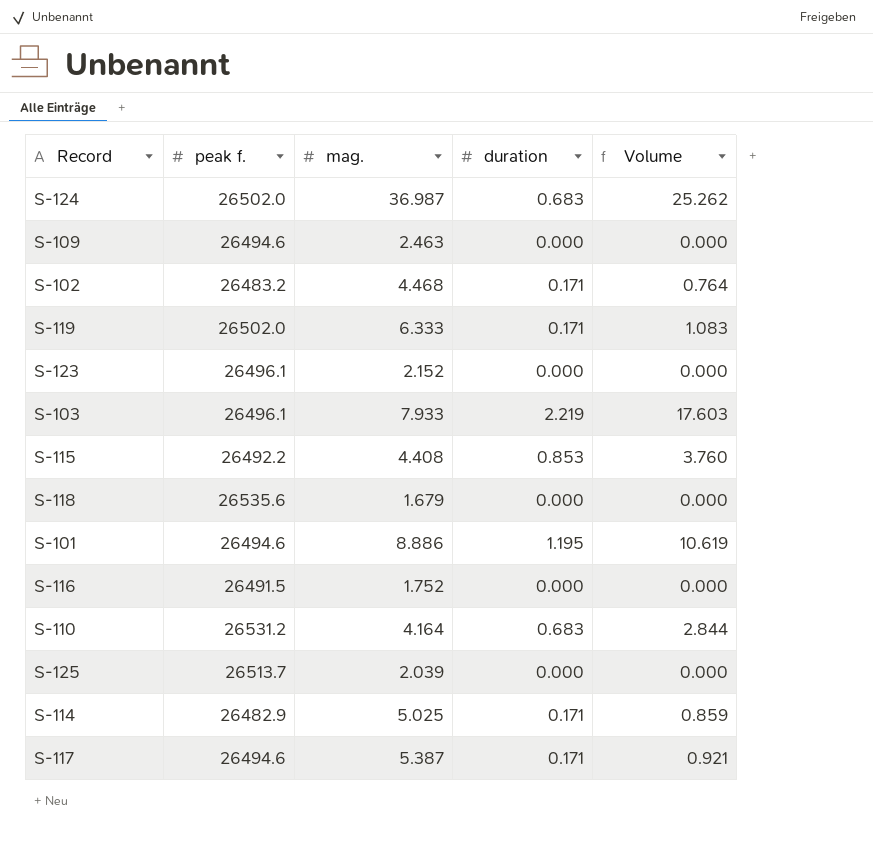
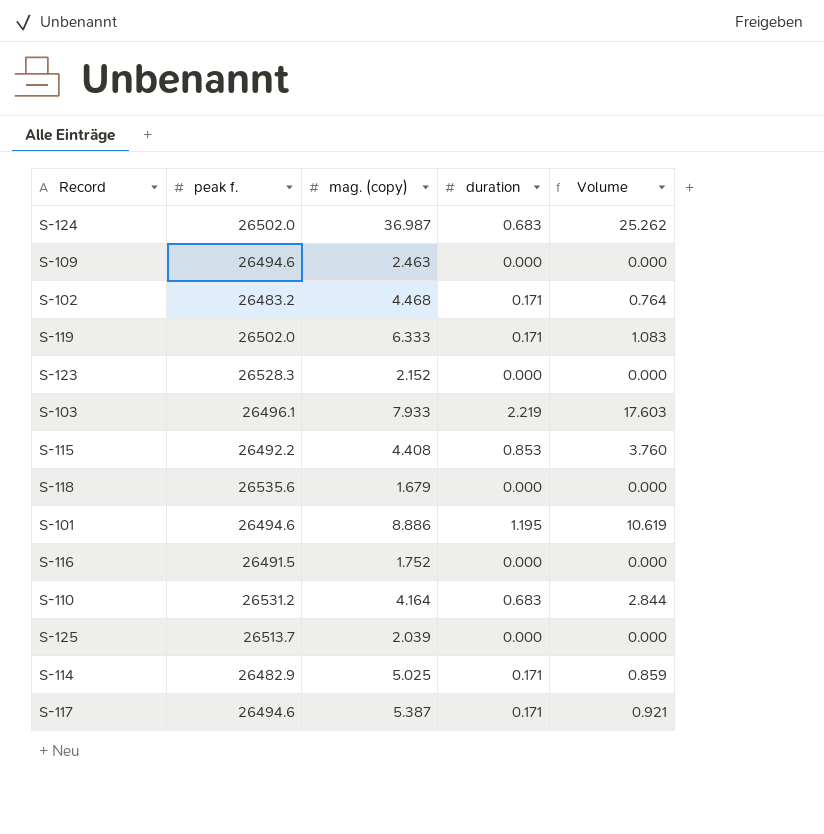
column name: mag. -> mag. (copy)
S-123 | peak f.: 26496.1 -> 26528.3

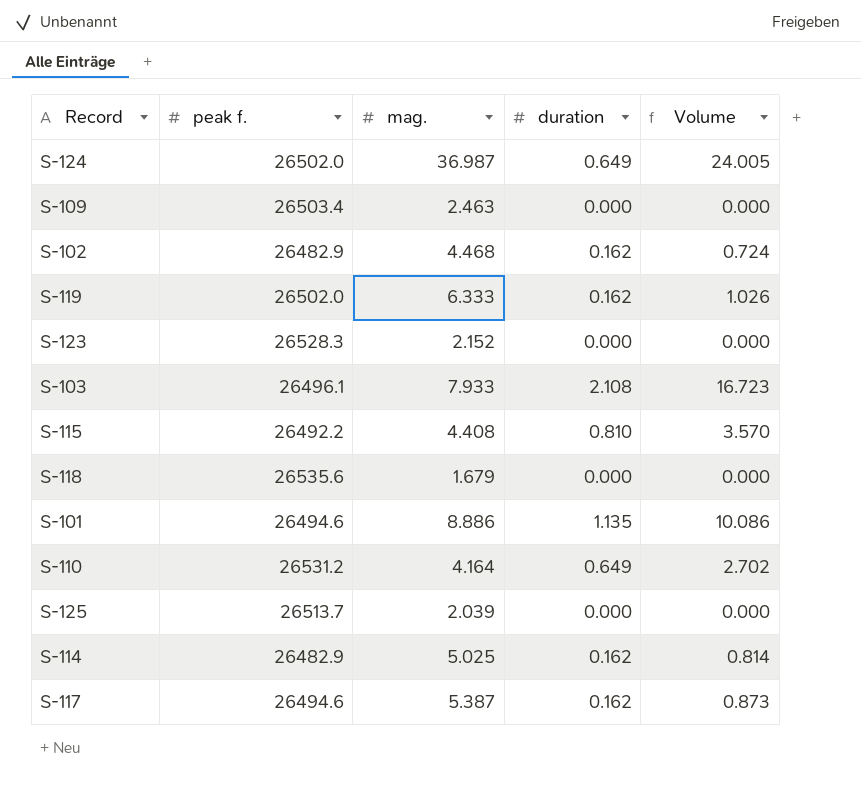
column name: mag. (copy) -> mag.
row S-116: 26491.5 | 1.752 | 0.000 | 0.000 -> none
S-124 | duration: 0.683 -> 0.649
S-124 | Volume: 25.262 -> 24.005
S-109 | peak f.: 26494.6 -> 26503.4
S-102 | peak f.: 26483.2 -> 26482.9
S-102 | duration: 0.171 -> 0.162
S-102 | Volume: 0.764 -> 0.724
S-119 | duration: 0.171 -> 0.162
S-119 | Volume: 1.083 -> 1.026
S-103 | duration: 2.219 -> 2.108
S-103 | Volume: 17.603 -> 16.723
S-115 | duration: 0.853 -> 0.810
S-115 | Volume: 3.760 -> 3.570
S-101 | duration: 1.195 -> 1.135
S-101 | Volume: 10.619 -> 10.086
S-110 | duration: 0.683 -> 0.649
S-110 | Volume: 2.844 -> 2.702
S-114 | duration: 0.171 -> 0.162
S-114 | Volume: 0.859 -> 0.814
S-117 | duration: 0.171 -> 0.162
S-117 | Volume: 0.921 -> 0.873

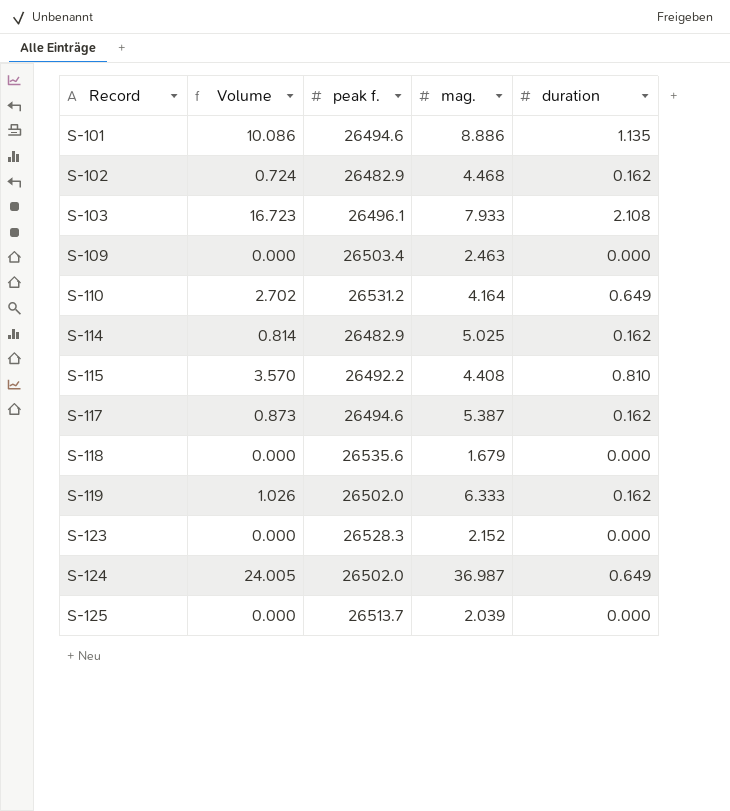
row order: none -> Record ascending
column Volume | position: 5 -> 2

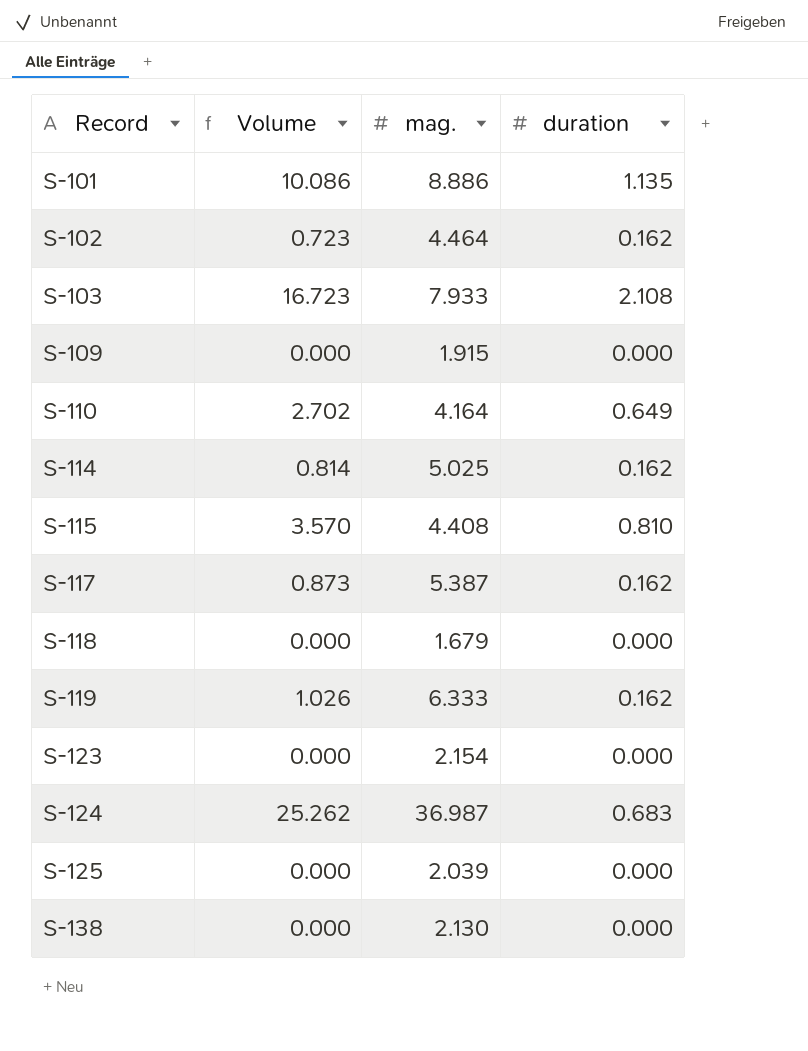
column peak f. | position: 3 -> none
S-102 | Volume: 0.724 -> 0.723
S-102 | mag.: 4.468 -> 4.464
S-109 | mag.: 2.463 -> 1.915
S-123 | mag.: 2.152 -> 2.154
S-124 | Volume: 24.005 -> 25.262
S-124 | duration: 0.649 -> 0.683
row S-138: none -> 0.000 | 2.130 | 0.000

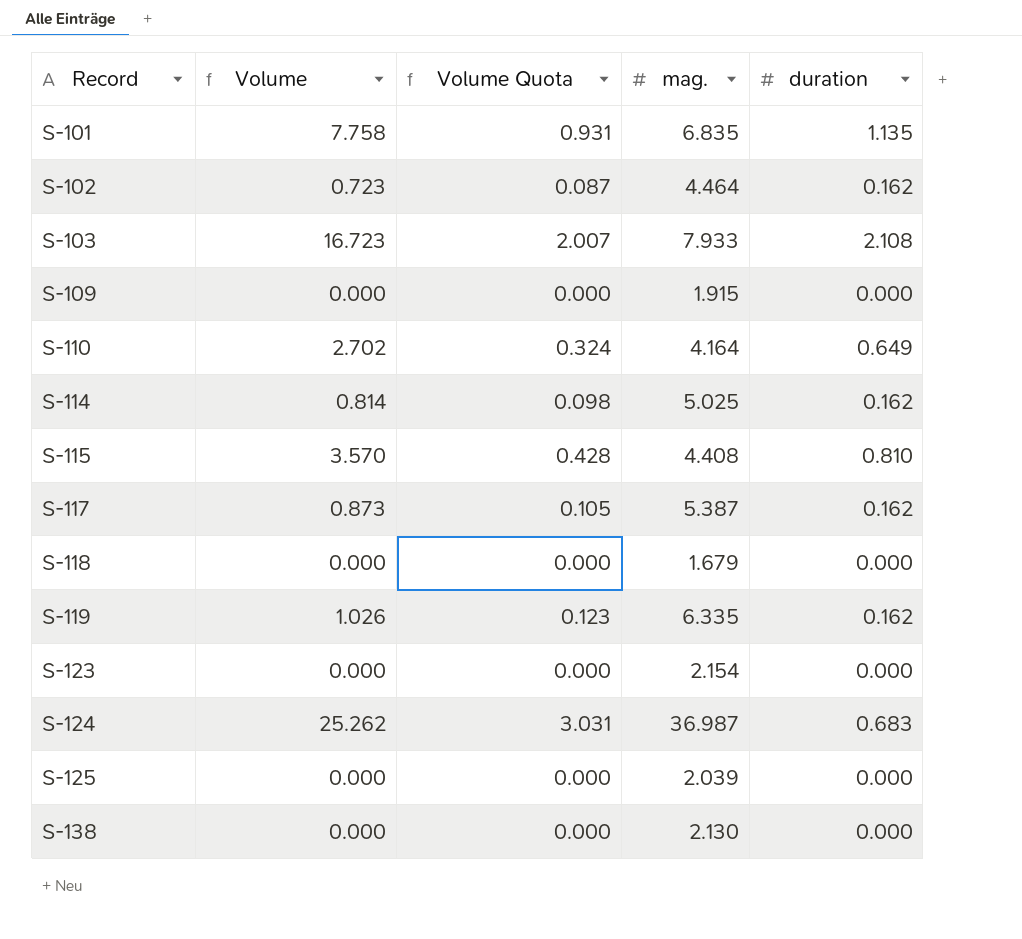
column Volume Quota | formula: none -> [Volume] * 0.12
S-101 | Volume: 10.086 -> 7.758
S-101 | mag.: 8.886 -> 6.835
S-119 | mag.: 6.333 -> 6.335

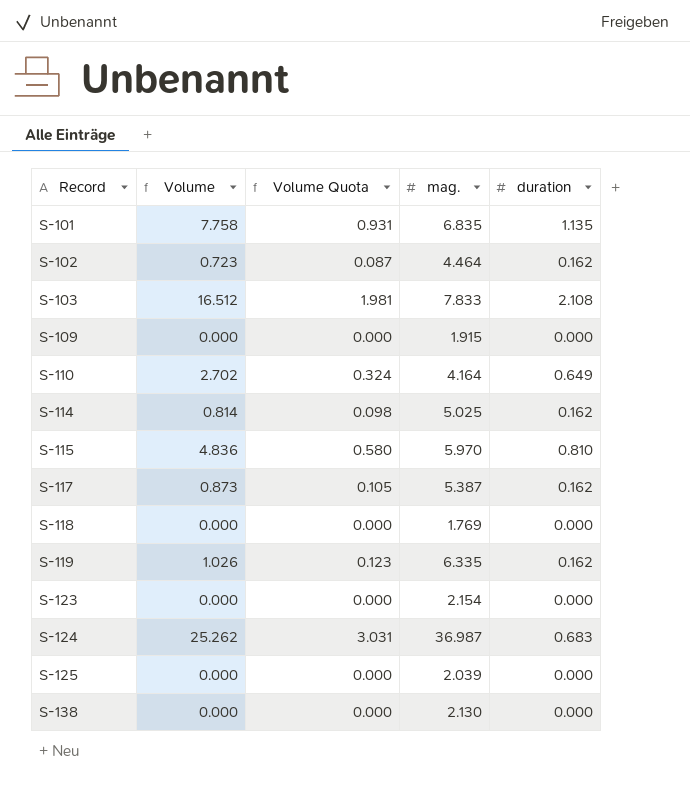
S-103 | Volume: 16.723 -> 16.512
S-103 | Volume Quota: 2.007 -> 1.981
S-103 | mag.: 7.933 -> 7.833
S-115 | Volume: 3.570 -> 4.836
S-115 | Volume Quota: 0.428 -> 0.580
S-115 | mag.: 4.408 -> 5.970
S-118 | mag.: 1.679 -> 1.769

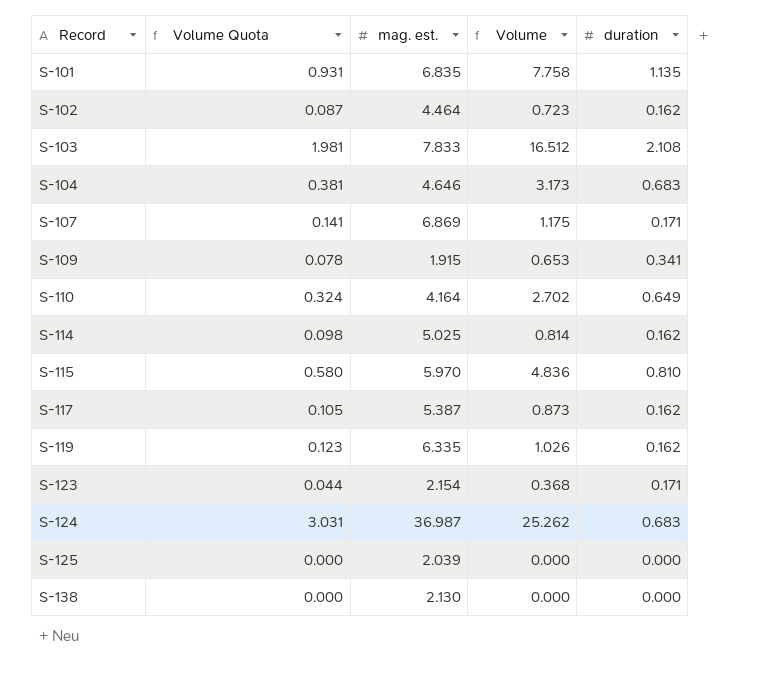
column name: mag. -> mag. est.
column Volume | position: 2 -> 4
row S-118: 0.000 | 0.000 | 1.769 | 0.000 -> none
row S-104: none -> 0.381 | 4.646 | 3.173 | 0.683
row S-107: none -> 0.141 | 6.869 | 1.175 | 0.171
S-109 | Volume Quota: 0.000 -> 0.078
S-109 | Volume: 0.000 -> 0.653
S-109 | duration: 0.000 -> 0.341
S-123 | Volume Quota: 0.000 -> 0.044
S-123 | Volume: 0.000 -> 0.368
S-123 | duration: 0.000 -> 0.171

